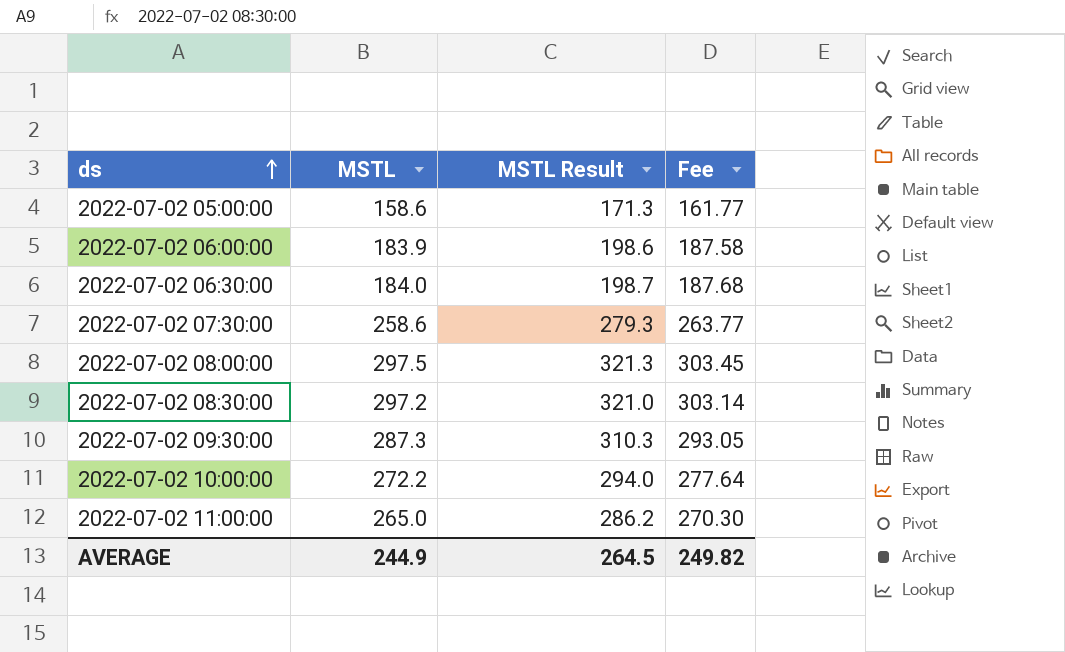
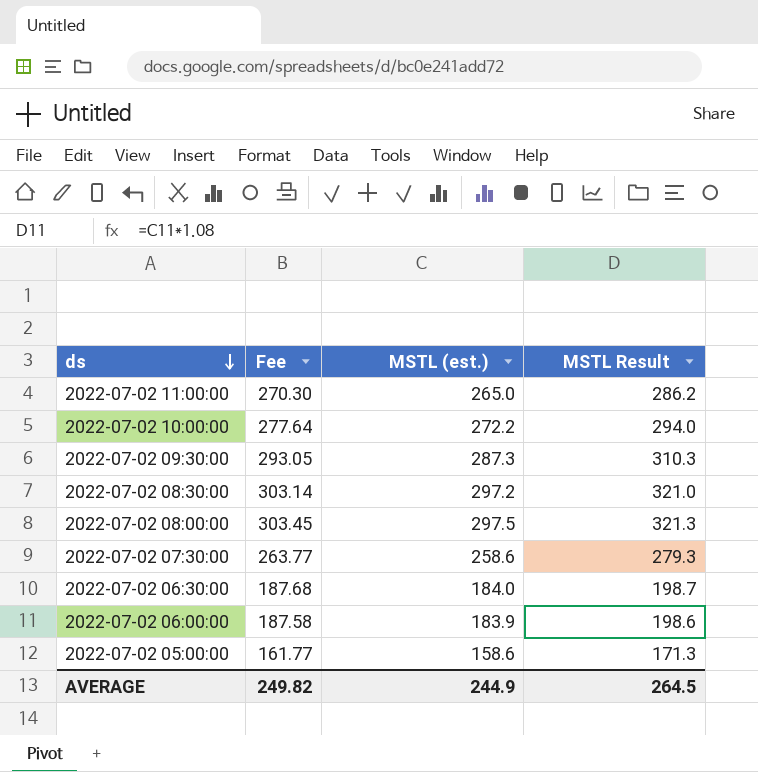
row order: ds ascending -> ds descending
column Fee | position: 4 -> 2
column name: MSTL -> MSTL (est.)

